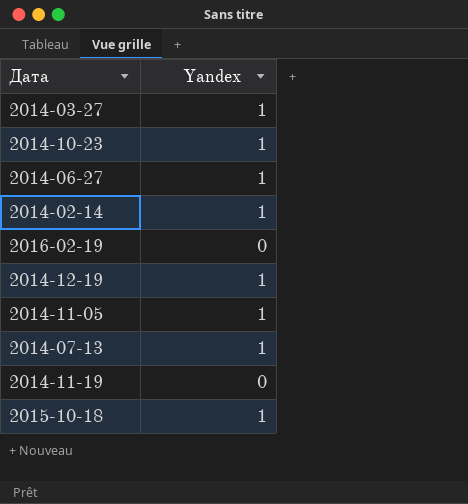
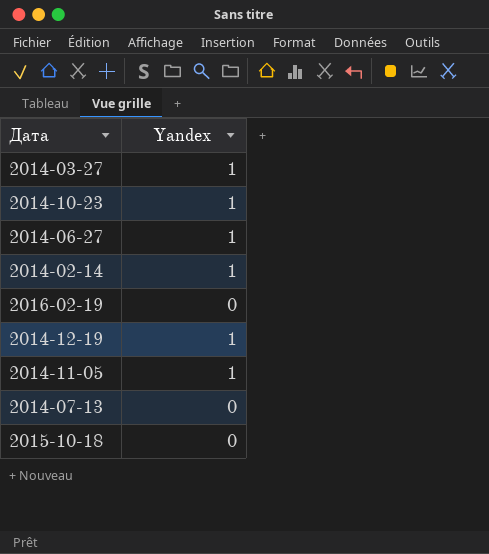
row 2014-11-19: 0 -> none
2014-07-13 | Yandex: 1 -> 0
2015-10-18 | Yandex: 1 -> 0

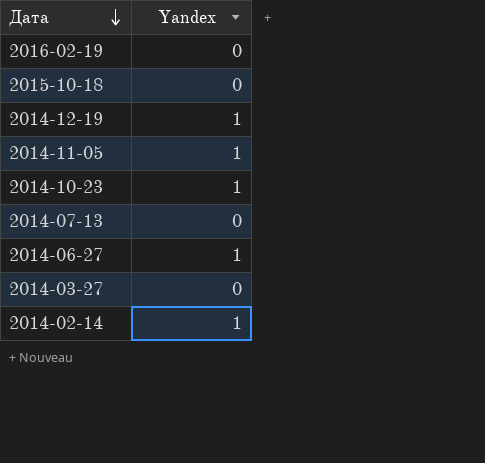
row order: none -> Дата descending
2014-03-27 | Yandex: 1 -> 0

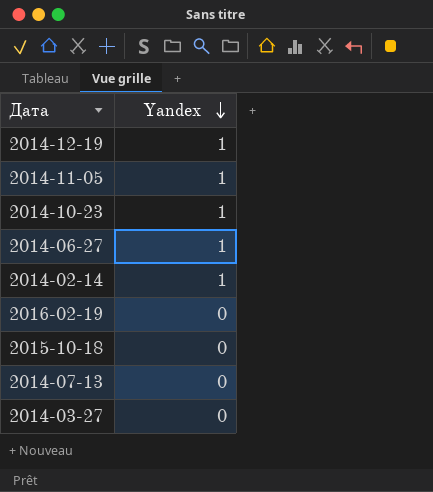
row order: Дата descending -> Yandex descending

